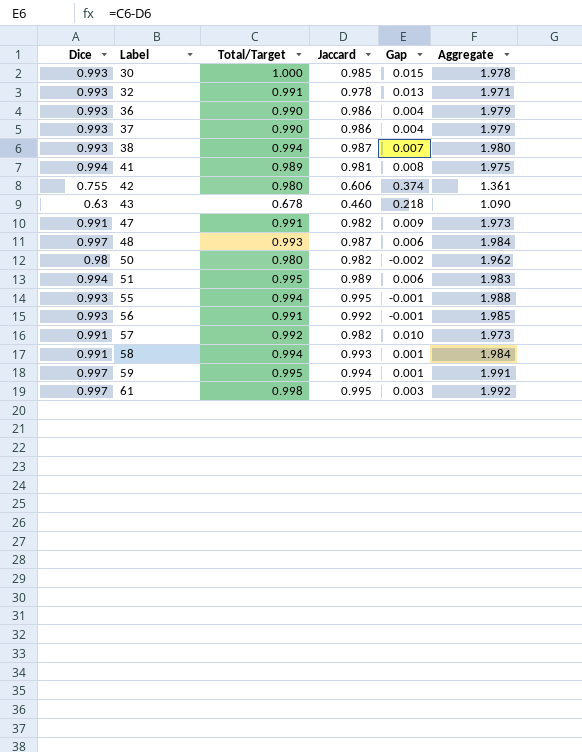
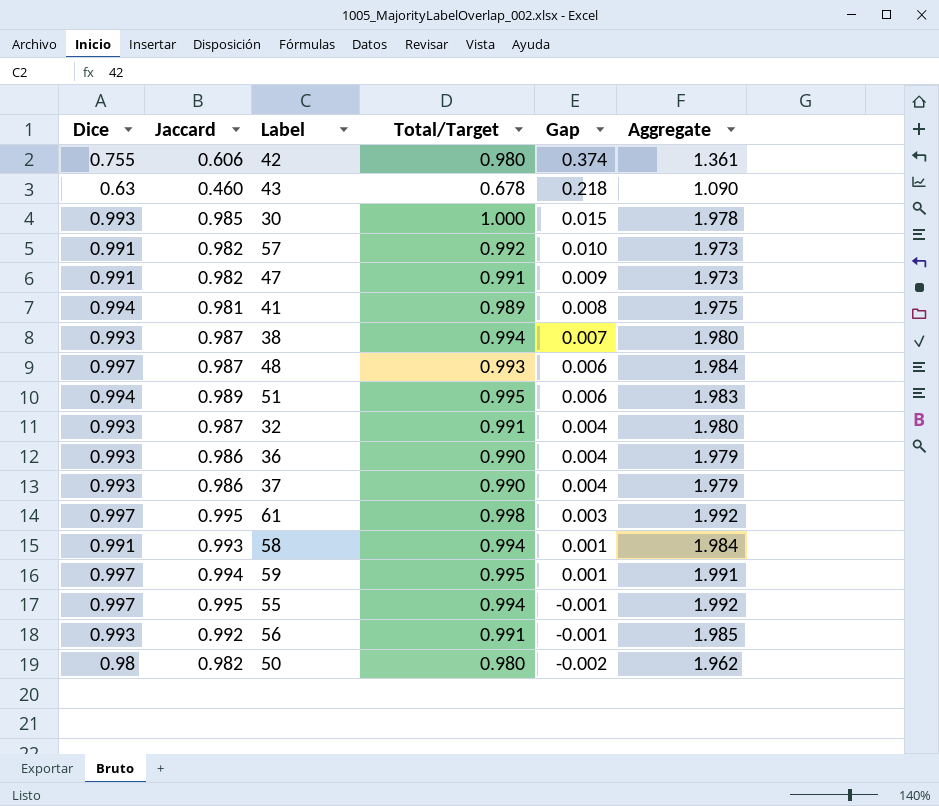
row order: Label ascending -> Gap descending
column Jaccard | position: 4 -> 2
32 | Jaccard: 0.978 -> 0.987
32 | Gap: 0.013 -> 0.004
32 | Aggregate: 1.971 -> 1.980
55 | Dice: 0.993 -> 0.997
55 | Aggregate: 1.988 -> 1.992

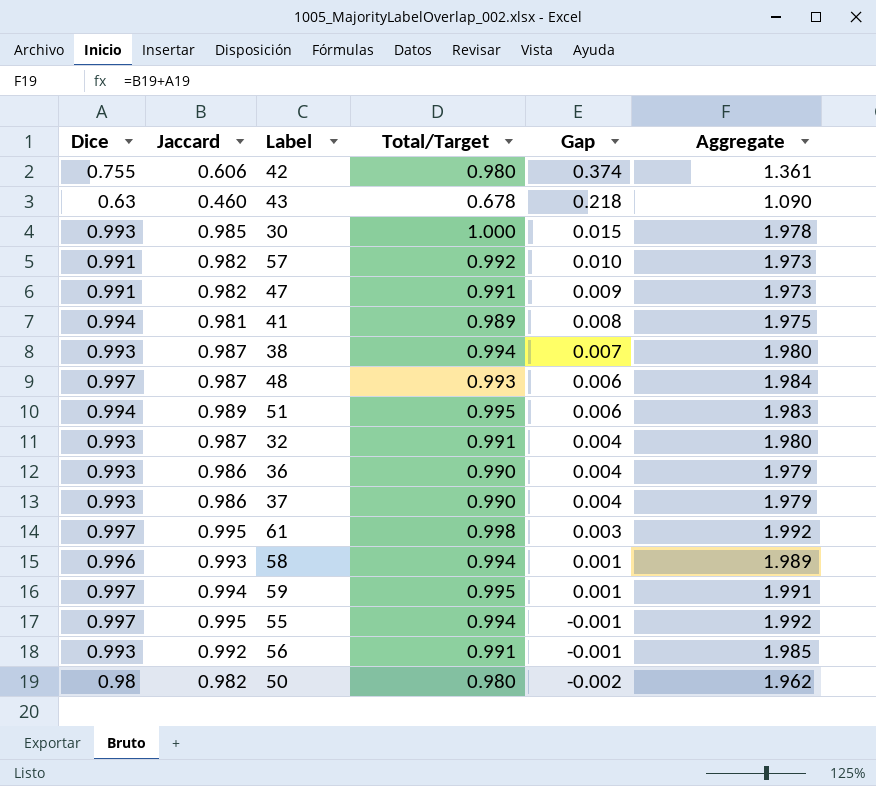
58 | Dice: 0.991 -> 0.996
58 | Aggregate: 1.984 -> 1.989

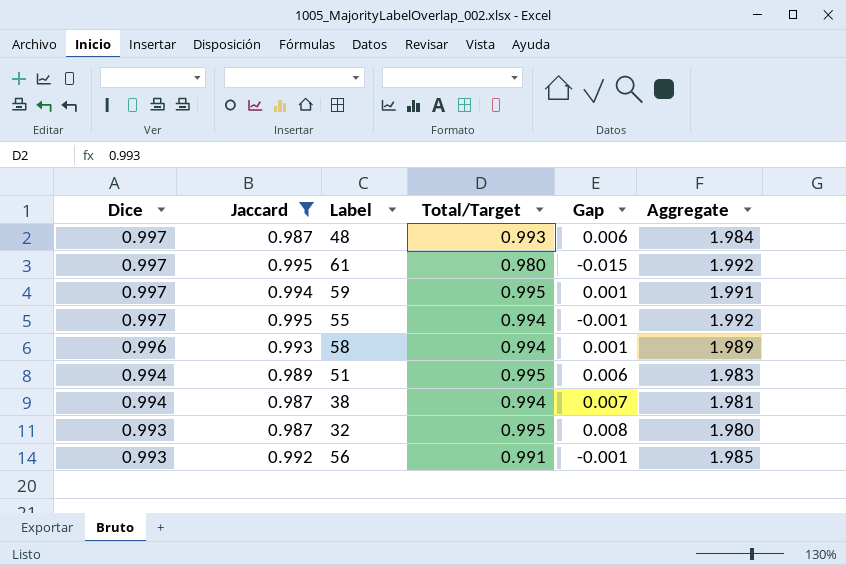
filter: none -> Jaccard >= 0.987
row order: Gap descending -> Dice descending
61 | Total/Target: 0.998 -> 0.980
61 | Gap: 0.003 -> -0.015
38 | Dice: 0.993 -> 0.994
38 | Aggregate: 1.980 -> 1.981
32 | Total/Target: 0.991 -> 0.995
32 | Gap: 0.004 -> 0.008

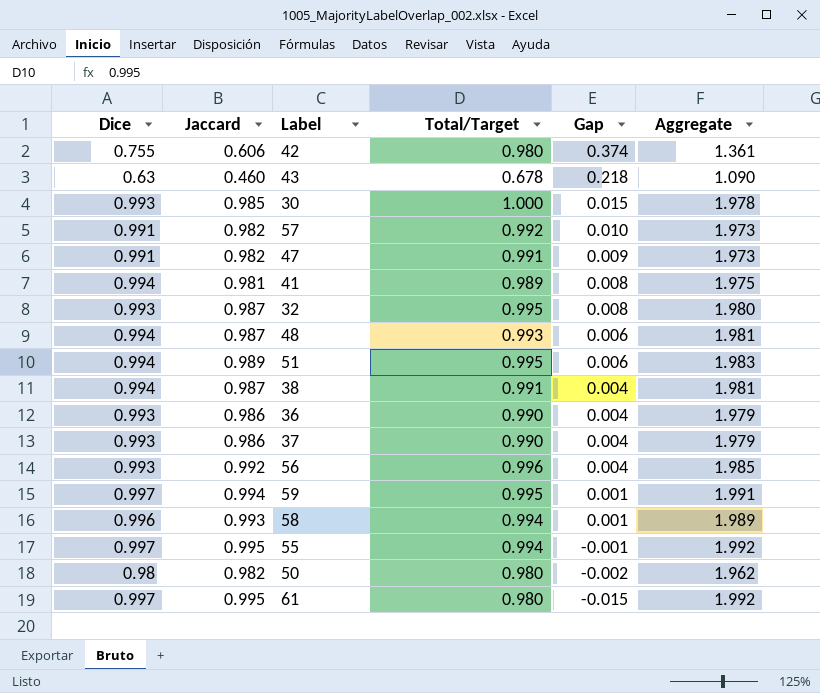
filter: Jaccard >= 0.987 -> none
row order: Dice descending -> Gap descending
48 | Dice: 0.997 -> 0.994
48 | Aggregate: 1.984 -> 1.981
38 | Total/Target: 0.994 -> 0.991
38 | Gap: 0.007 -> 0.004
56 | Total/Target: 0.991 -> 0.996
56 | Gap: -0.001 -> 0.004

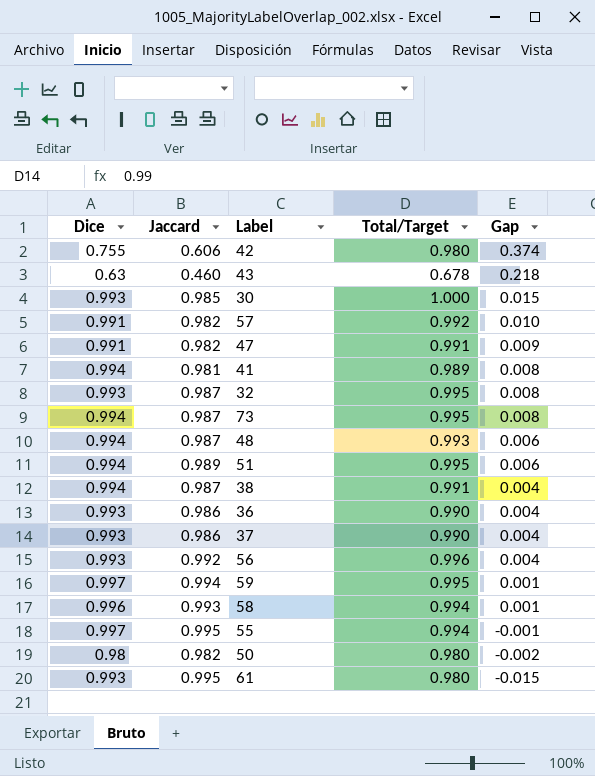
column Aggregate | formula: [Dice] + [Jaccard] -> none
row 73: none -> 0.994 | 0.987 | 0.995 | 0.008
61 | Dice: 0.997 -> 0.993

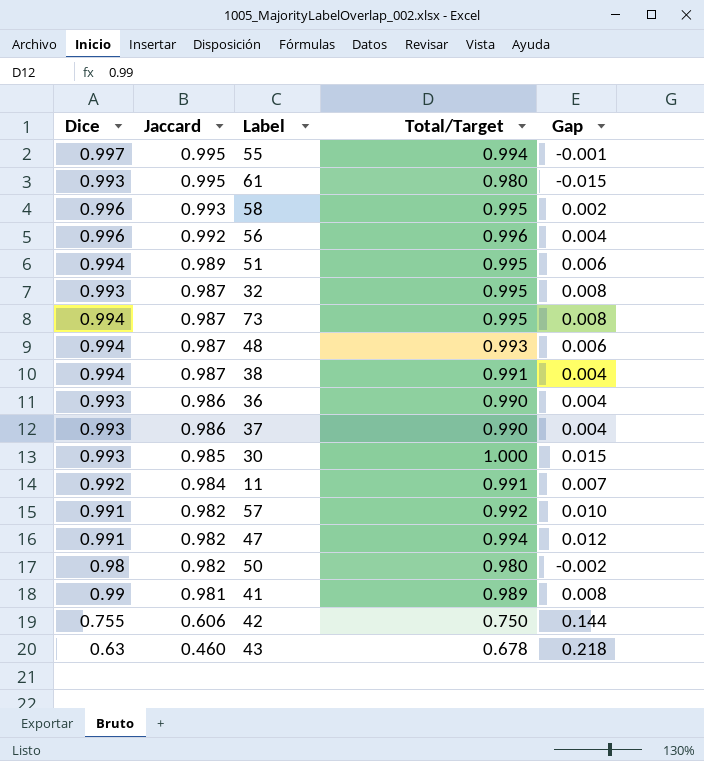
row order: Gap descending -> Jaccard descending
row 59: 0.997 | 0.994 | 0.995 | 0.001 -> none
58 | Total/Target: 0.994 -> 0.995
58 | Gap: 0.001 -> 0.002
56 | Dice: 0.993 -> 0.996
row 11: none -> 0.992 | 0.984 | 0.991 | 0.007
47 | Total/Target: 0.991 -> 0.994
47 | Gap: 0.009 -> 0.012
41 | Dice: 0.994 -> 0.99
42 | Total/Target: 0.980 -> 0.750
42 | Gap: 0.374 -> 0.144

